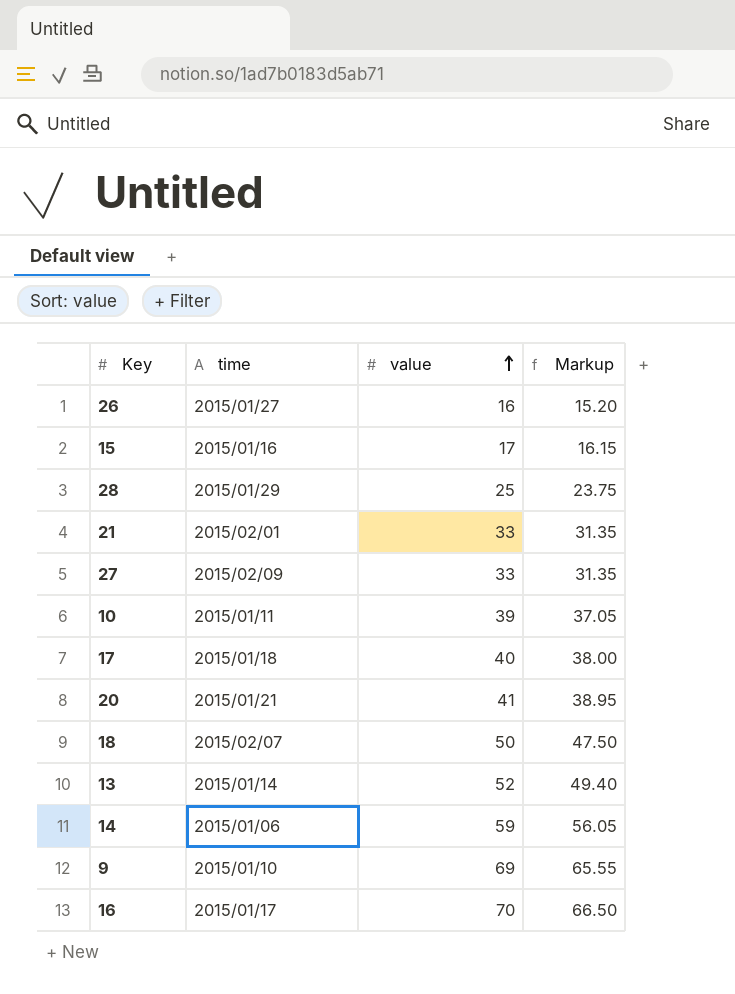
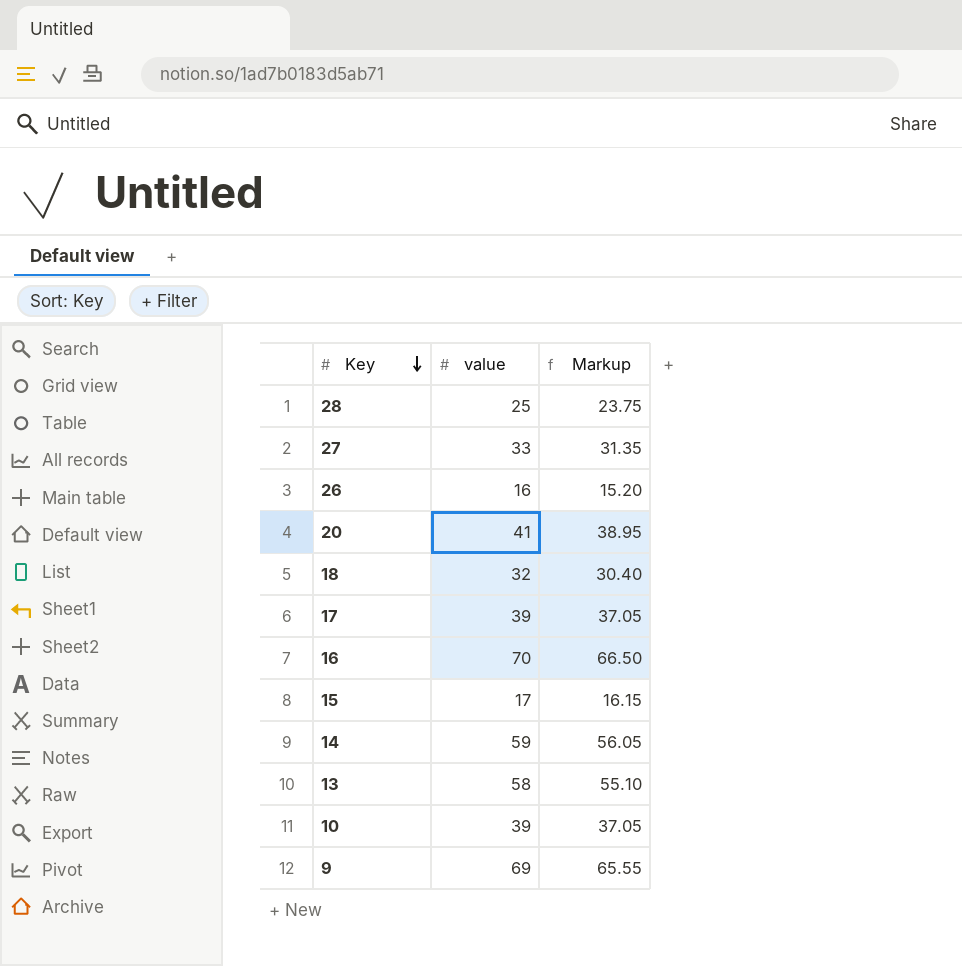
row order: value ascending -> Key descending
column time | position: 2 -> none
row 21: 2015/02/01 | 33 | 31.35 -> none
18 | value: 50 -> 32
18 | Markup: 47.50 -> 30.40
17 | value: 40 -> 39
17 | Markup: 38.00 -> 37.05
13 | value: 52 -> 58
13 | Markup: 49.40 -> 55.10

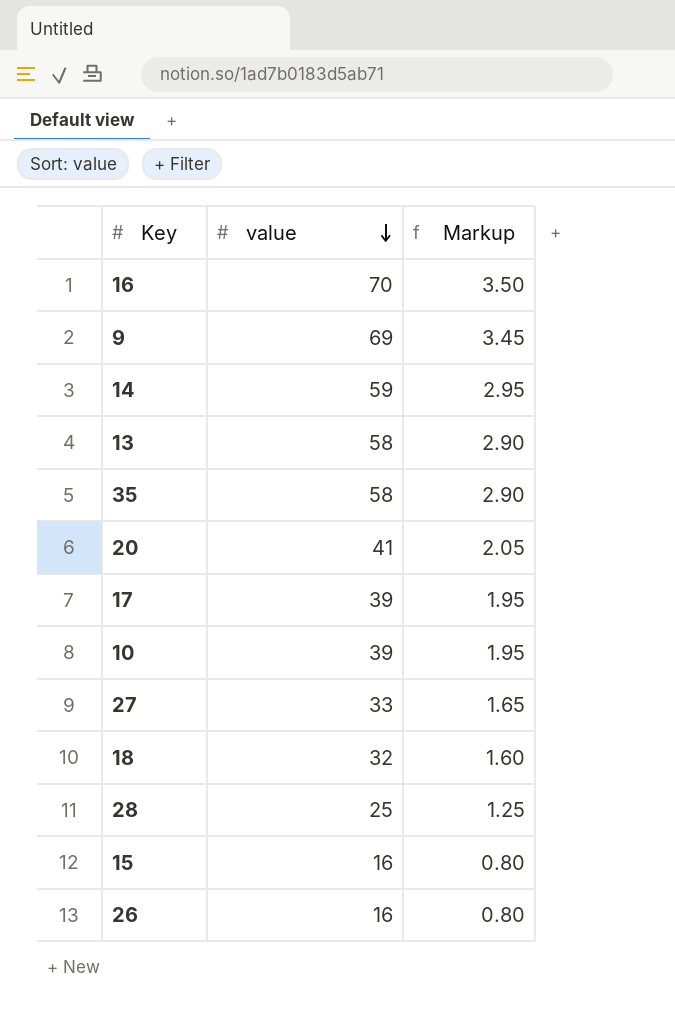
row order: Key descending -> value descending
column Markup | formula: [value] * 0.95 -> [value] * 0.05
row 35: none -> 58 | 2.90
15 | value: 17 -> 16

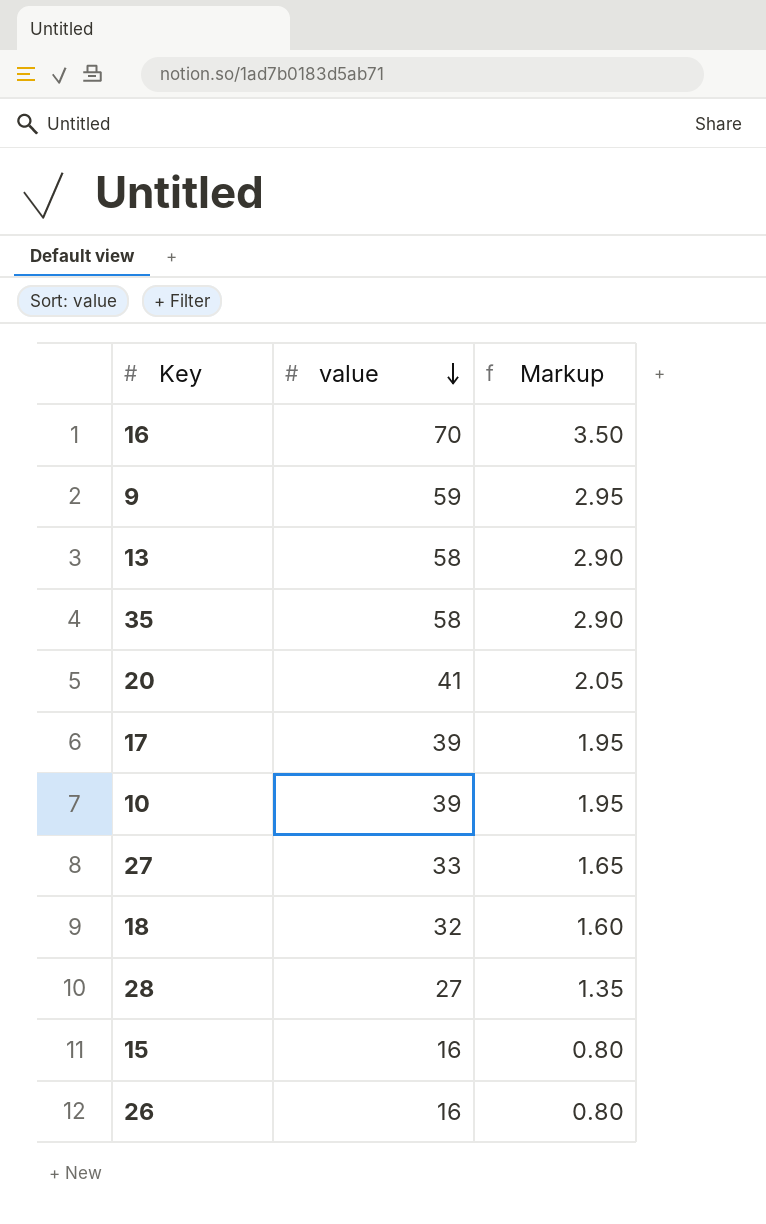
row 14: 59 | 2.95 -> none
9 | value: 69 -> 59
9 | Markup: 3.45 -> 2.95
28 | value: 25 -> 27
28 | Markup: 1.25 -> 1.35

